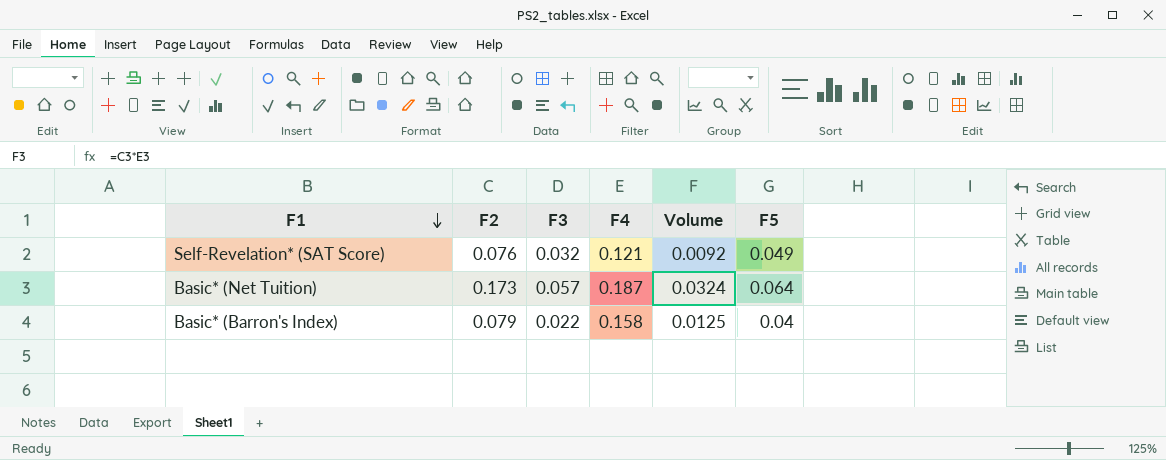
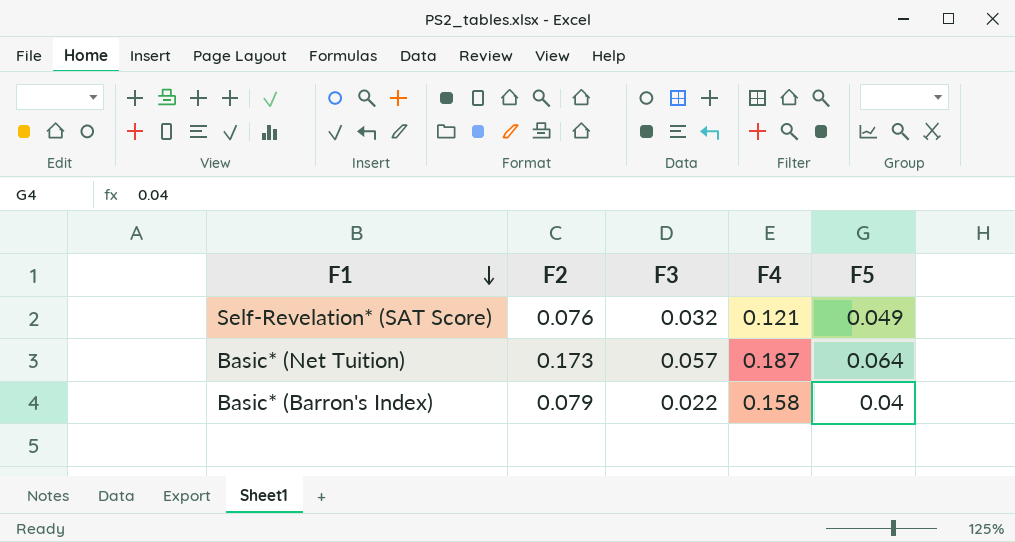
column Volume | formula: [F2] * [F4] -> none

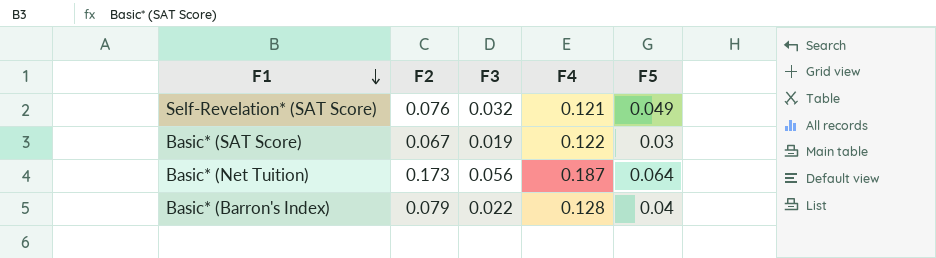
row Basic* (SAT Score): none -> 0.067 | 0.019 | 0.122 | 0.03
Basic* (Net Tuition) | F3: 0.057 -> 0.056
Basic* (Barron's Index) | F4: 0.158 -> 0.128

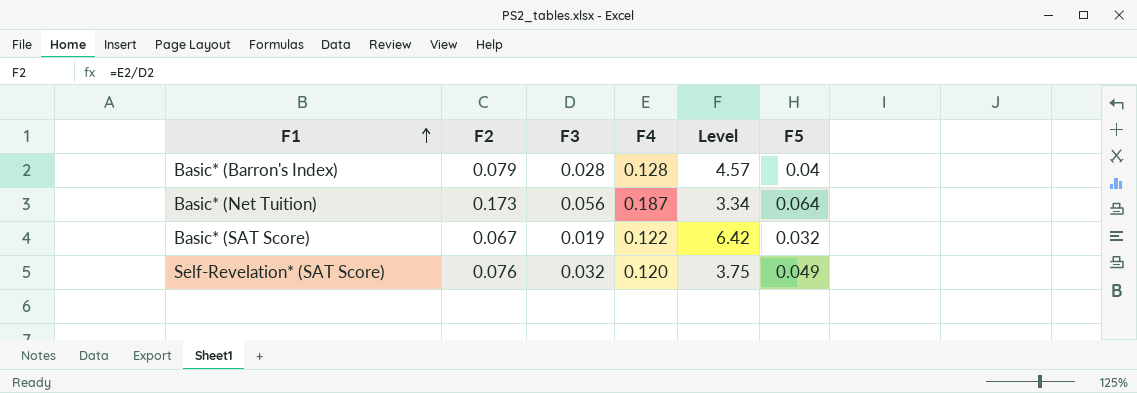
row order: F1 descending -> F1 ascending
column Level | formula: none -> [F4] / [F3]
Basic* (Barron's Index) | F3: 0.022 -> 0.028
Basic* (SAT Score) | F5: 0.03 -> 0.032
Self-Revelation* (SAT Score) | F4: 0.121 -> 0.120

